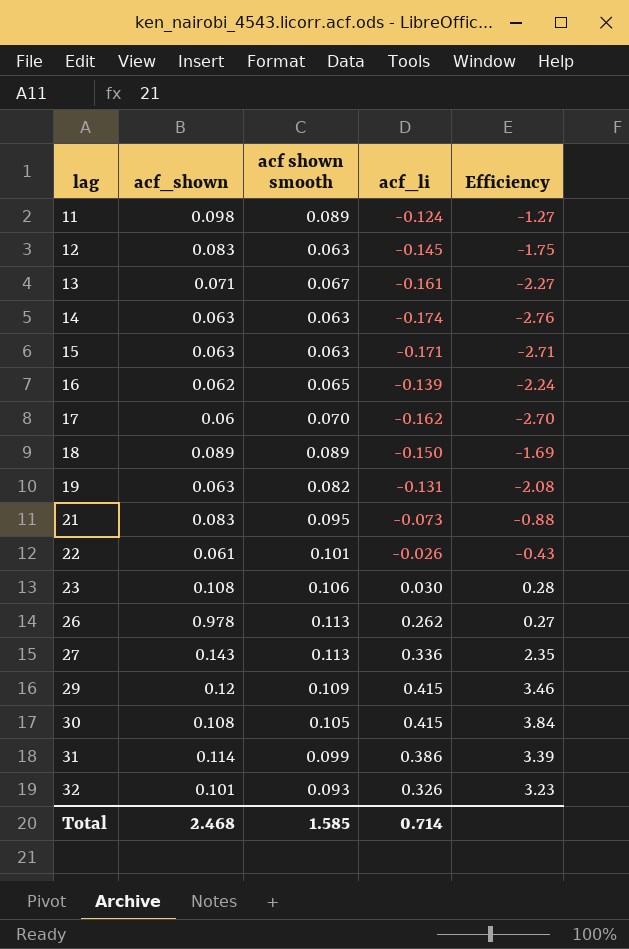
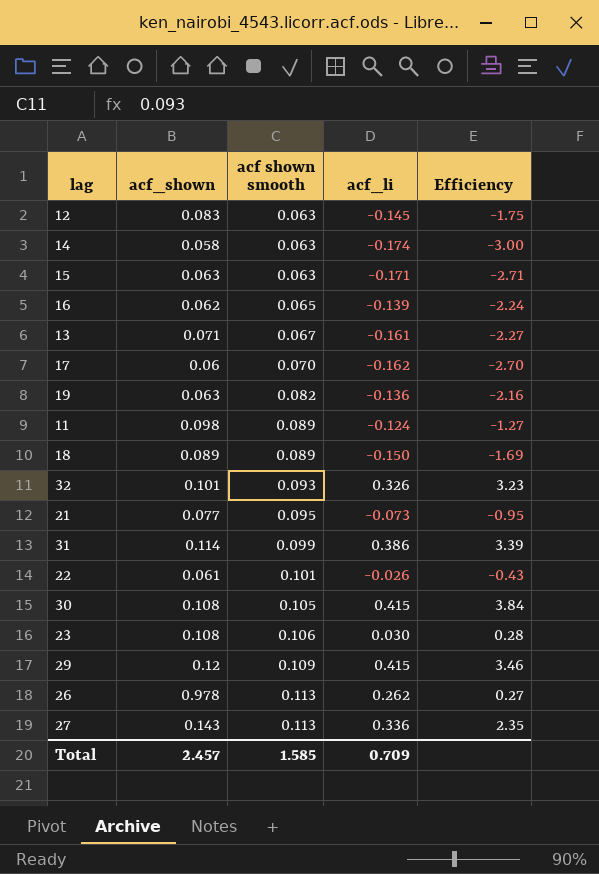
row order: lag ascending -> acf shown smooth ascending
14 | acf_shown: 0.063 -> 0.058
14 | Efficiency: -2.76 -> -3.00
19 | acf_li: -0.131 -> -0.136
19 | Efficiency: -2.08 -> -2.16
21 | acf_shown: 0.083 -> 0.077
21 | Efficiency: -0.88 -> -0.95
Total | acf_shown: 2.468 -> 2.457
Total | acf_li: 0.714 -> 0.709

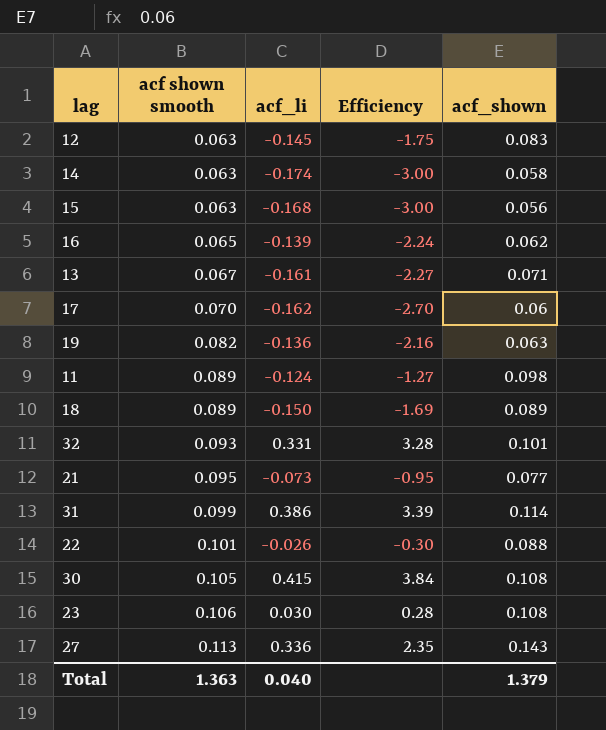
column acf_shown | position: 2 -> 5
row 29: 0.12 | 0.109 | 0.415 | 3.46 -> none
row 26: 0.978 | 0.113 | 0.262 | 0.27 -> none
15 | acf_li: -0.171 -> -0.168
15 | Efficiency: -2.71 -> -3.00
15 | acf_shown: 0.063 -> 0.056
32 | acf_li: 0.326 -> 0.331
32 | Efficiency: 3.23 -> 3.28
22 | Efficiency: -0.43 -> -0.30
22 | acf_shown: 0.061 -> 0.088
Total | acf shown smooth: 1.585 -> 1.363
Total | acf_li: 0.709 -> 0.040
Total | acf_shown: 2.457 -> 1.379

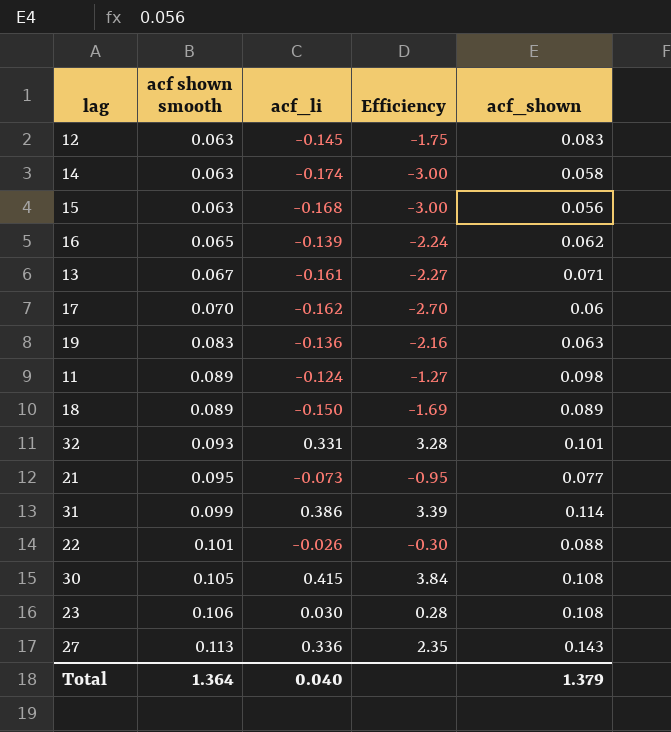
19 | acf shown smooth: 0.082 -> 0.083
Total | acf shown smooth: 1.363 -> 1.364

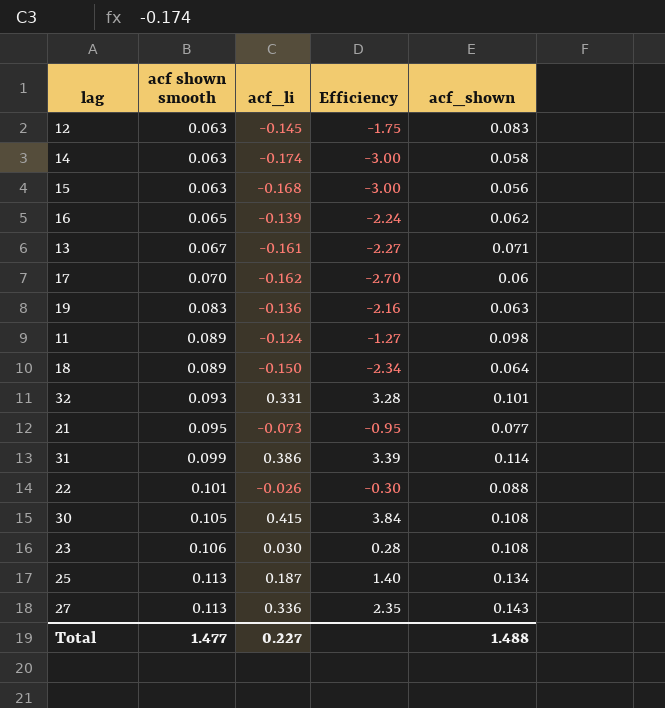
18 | Efficiency: -1.69 -> -2.34
18 | acf_shown: 0.089 -> 0.064
row 25: none -> 0.113 | 0.187 | 1.40 | 0.134
Total | acf shown smooth: 1.364 -> 1.477
Total | acf_li: 0.040 -> 0.227
Total | acf_shown: 1.379 -> 1.488

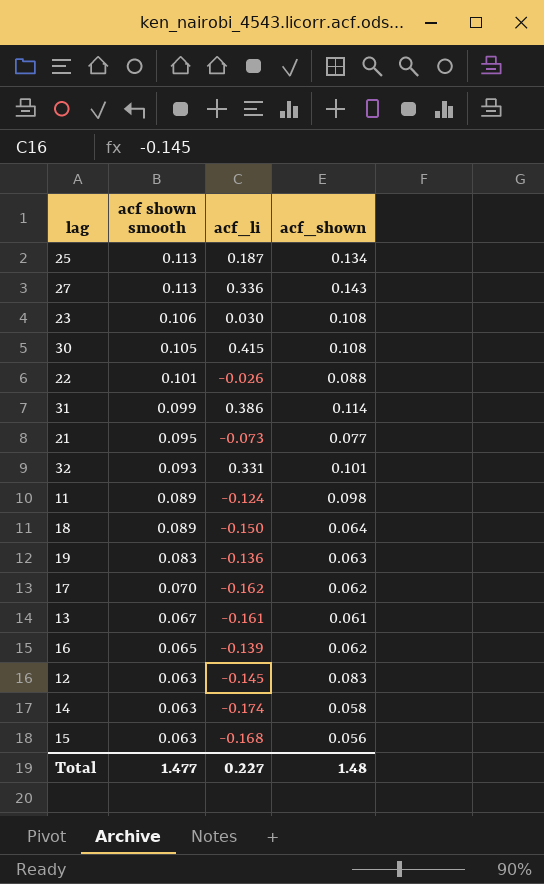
row order: acf shown smooth ascending -> acf shown smooth descending
column Efficiency | formula: [acf_li] / [acf_shown] -> none
17 | acf_shown: 0.06 -> 0.062
13 | acf_shown: 0.071 -> 0.061
Total | acf_shown: 1.488 -> 1.48

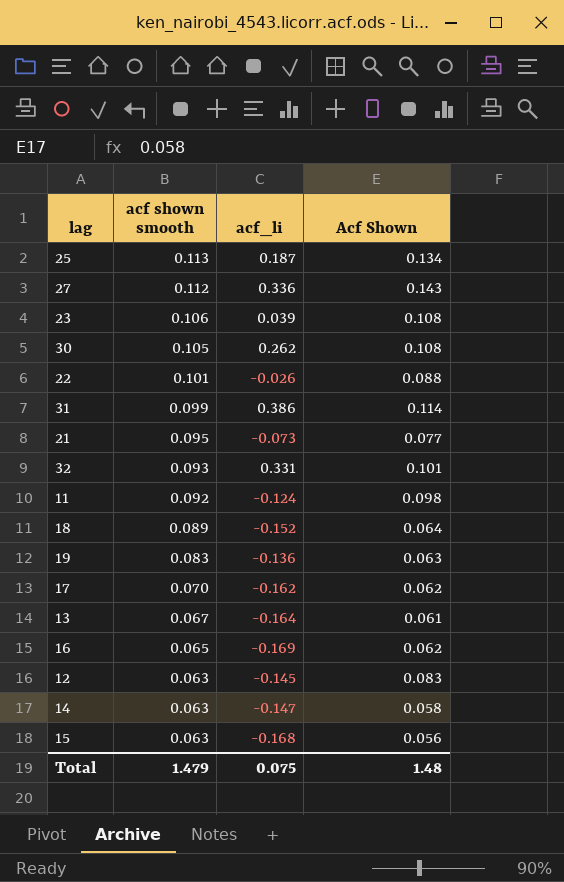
column name: acf_shown -> Acf Shown
27 | acf shown smooth: 0.113 -> 0.112
23 | acf_li: 0.030 -> 0.039
30 | acf_li: 0.415 -> 0.262
11 | acf shown smooth: 0.089 -> 0.092
18 | acf_li: -0.150 -> -0.152
13 | acf_li: -0.161 -> -0.164
16 | acf_li: -0.139 -> -0.169
14 | acf_li: -0.174 -> -0.147
Total | acf shown smooth: 1.477 -> 1.479
Total | acf_li: 0.227 -> 0.075

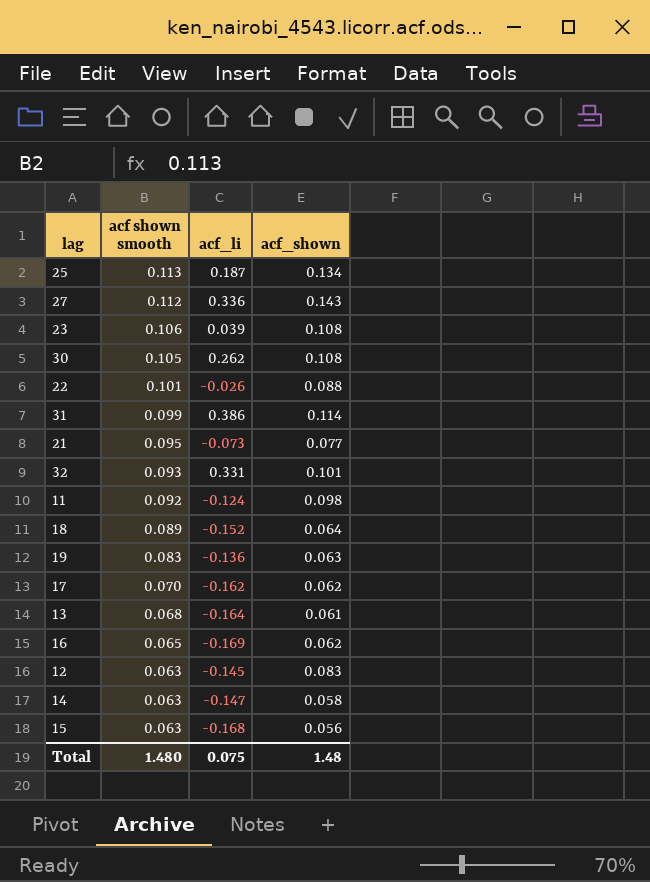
column name: Acf Shown -> acf_shown
13 | acf shown smooth: 0.067 -> 0.068
Total | acf shown smooth: 1.479 -> 1.480

